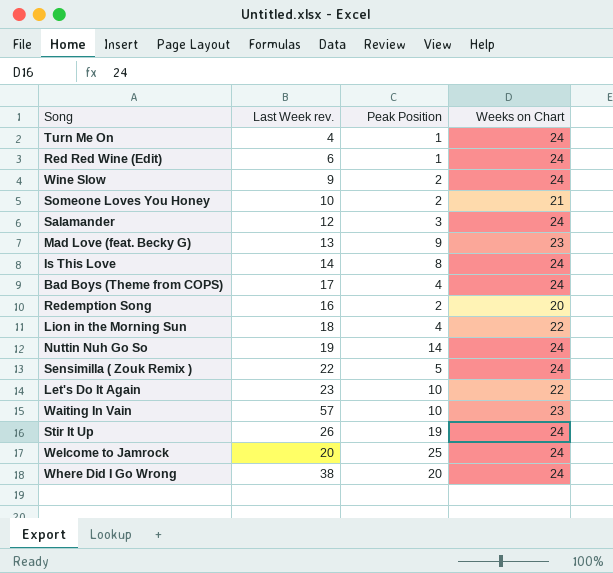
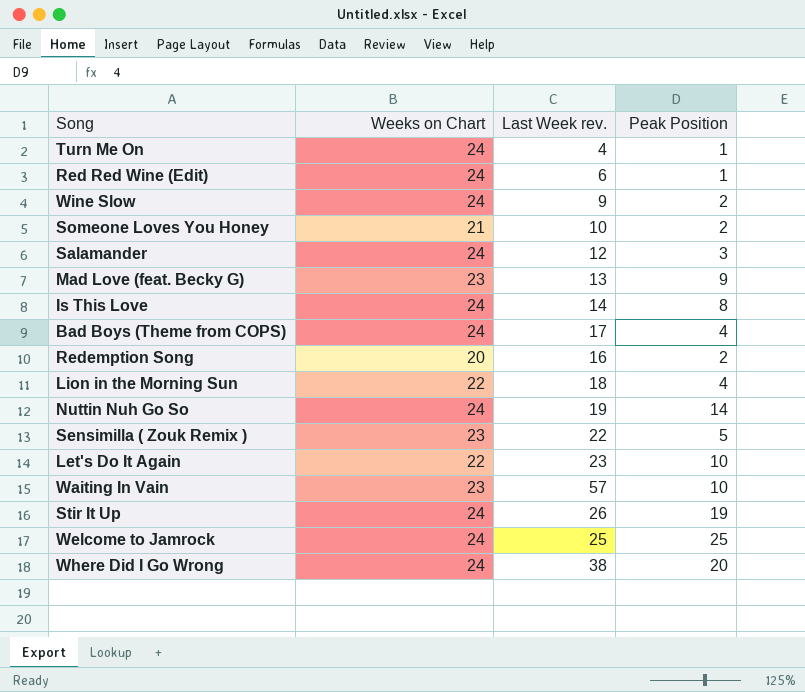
column Weeks on Chart | position: 4 -> 2
Sensimilla ( Zouk Remix ) | Weeks on Chart: 24 -> 23
Welcome to Jamrock | Last Week rev.: 20 -> 25

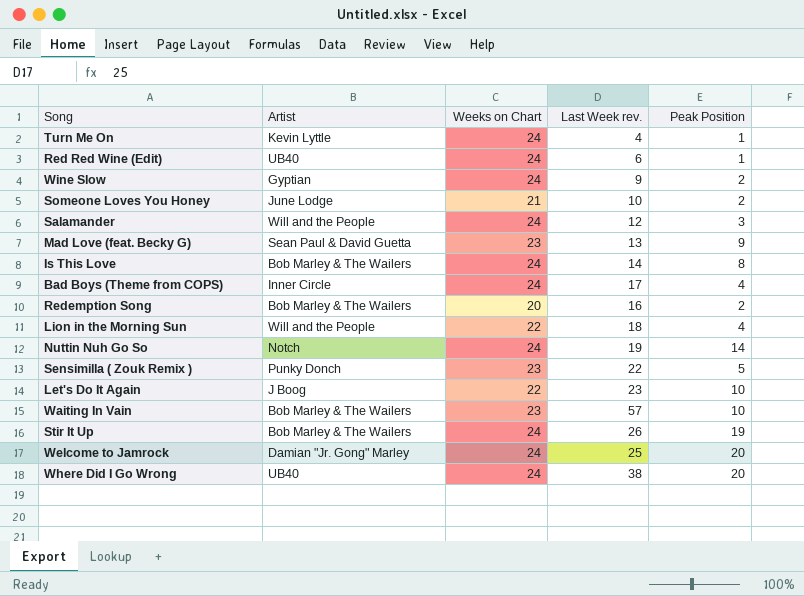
column Artist | position: none -> 2
Welcome to Jamrock | Peak Position: 25 -> 20

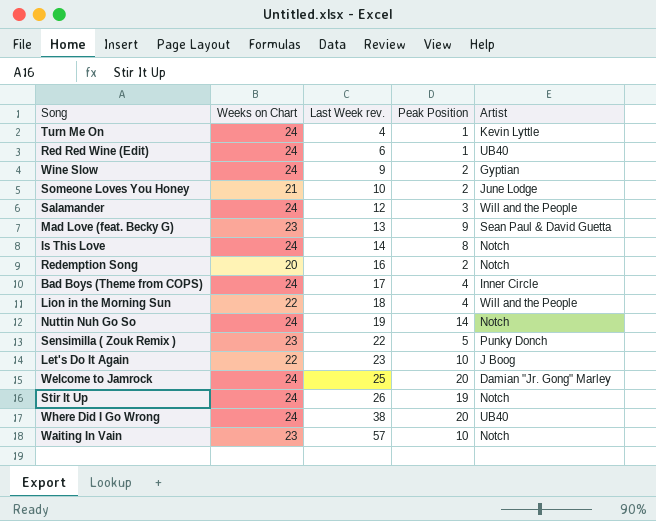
row order: none -> Last Week rev. ascending
column Artist | position: 2 -> 5
Is This Love | Artist: Bob Marley & The Wailers -> Notch
Redemption Song | Artist: Bob Marley & The Wailers -> Notch
Stir It Up | Artist: Bob Marley & The Wailers -> Notch
Waiting In Vain | Artist: Bob Marley & The Wailers -> Notch

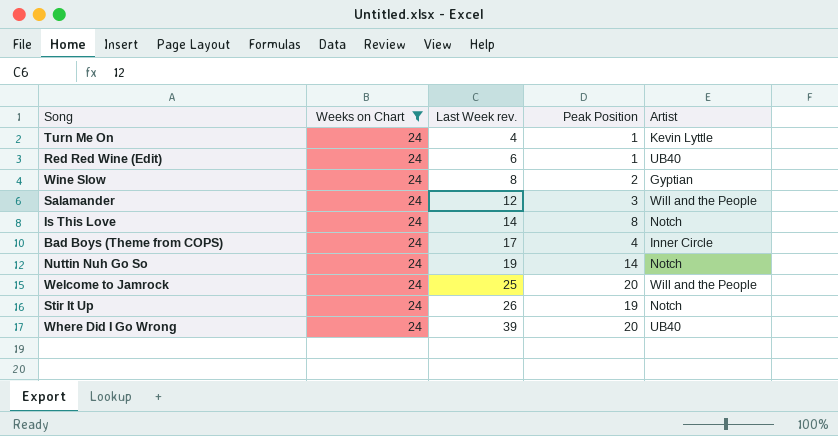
filter: none -> Weeks on Chart = 24
Wine Slow | Last Week rev.: 9 -> 8
Welcome to Jamrock | Artist: Damian "Jr. Gong" Marley -> Will and the People
Where Did I Go Wrong | Last Week rev.: 38 -> 39

